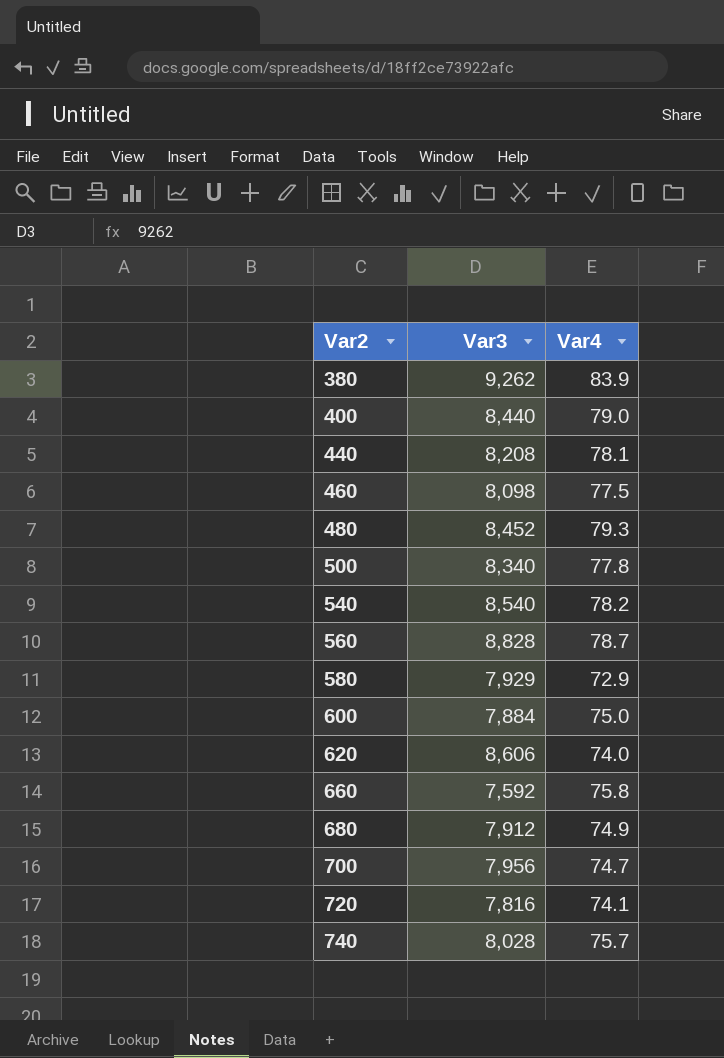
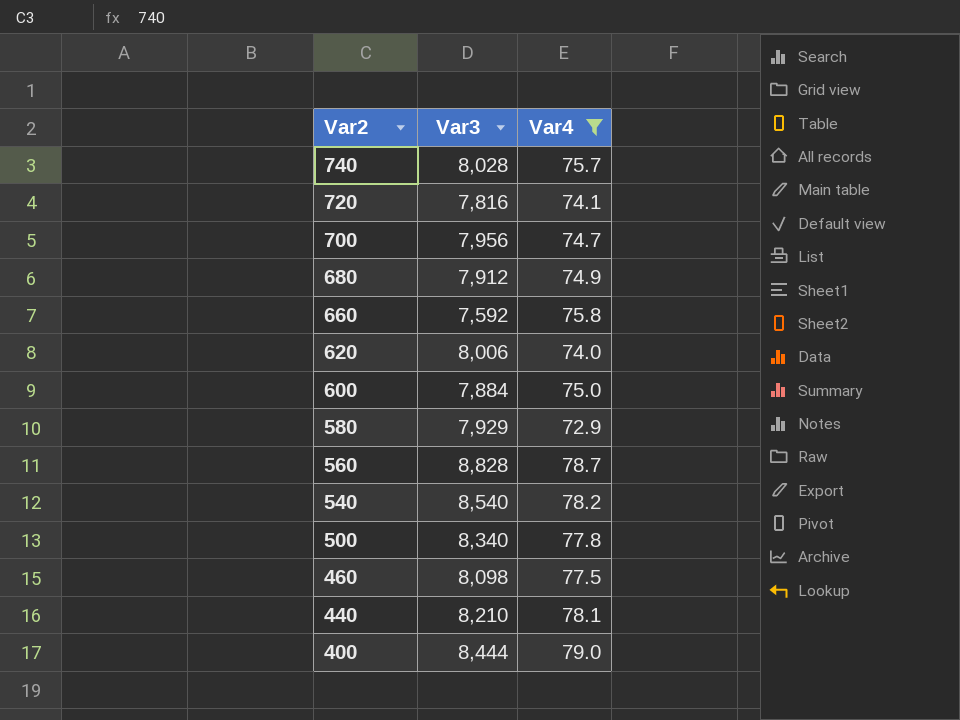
filter: none -> Var4 <= 79.0
row order: Var2 ascending -> Var2 descending
620 | Var3: 8,606 -> 8,006
440 | Var3: 8,208 -> 8,210
400 | Var3: 8,440 -> 8,444

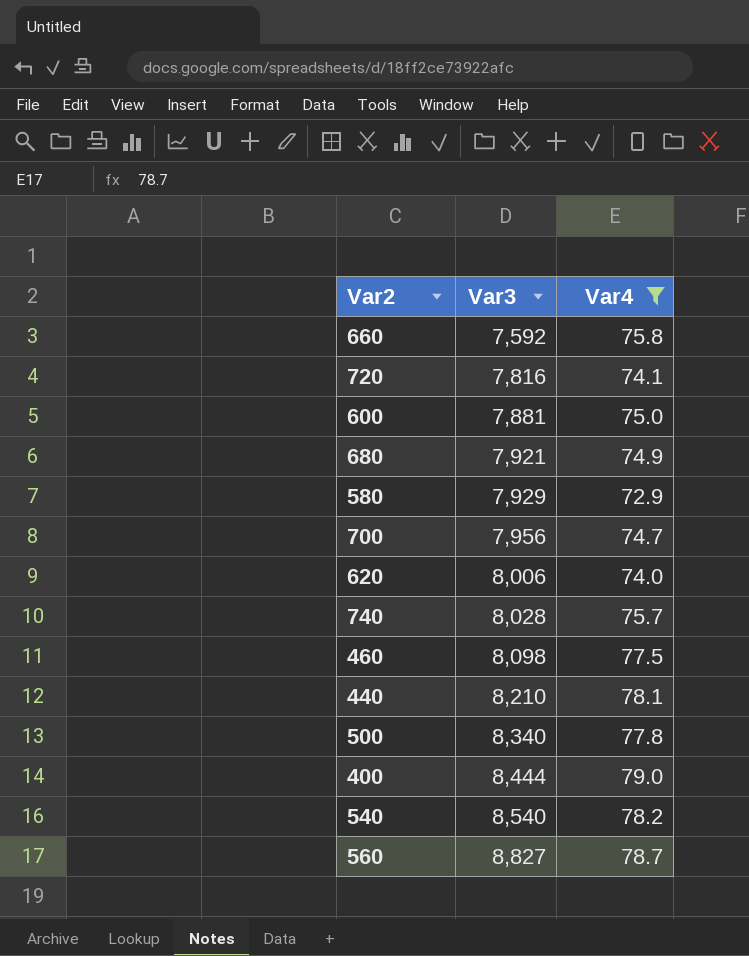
row order: Var2 descending -> Var3 ascending
600 | Var3: 7,884 -> 7,881
680 | Var3: 7,912 -> 7,921
560 | Var3: 8,828 -> 8,827

